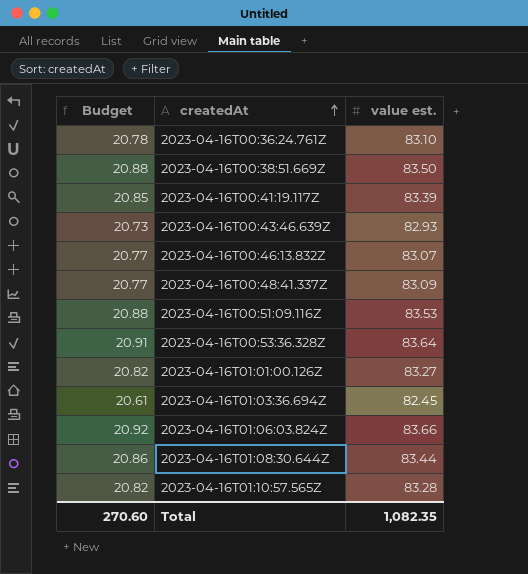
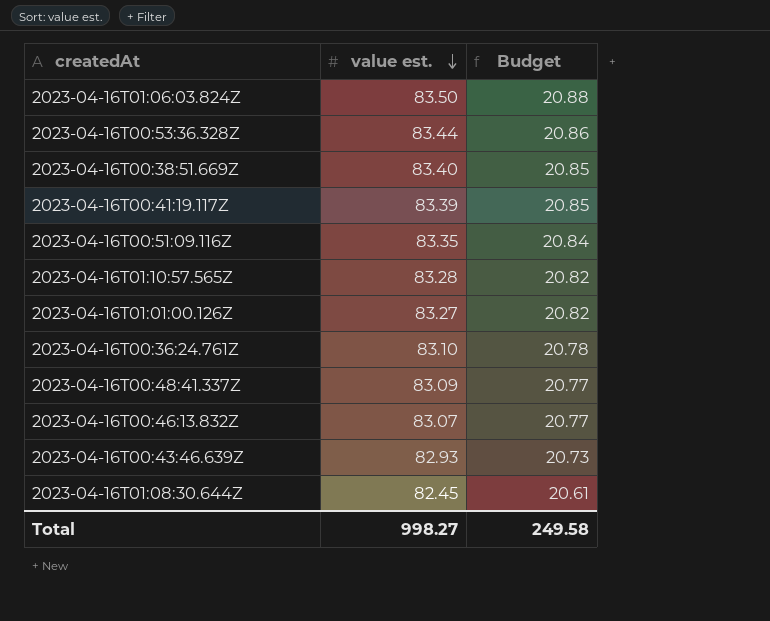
row order: createdAt ascending -> value est. descending
column Budget | position: 1 -> 3
row 2023-04-16T01:03:36.694Z: 20.61 | 82.45 -> none
2023-04-16T01:06:03.824Z | value est.: 83.66 -> 83.50
2023-04-16T01:06:03.824Z | Budget: 20.92 -> 20.88
2023-04-16T00:53:36.328Z | value est.: 83.64 -> 83.44
2023-04-16T00:53:36.328Z | Budget: 20.91 -> 20.86
2023-04-16T00:38:51.669Z | value est.: 83.50 -> 83.40
2023-04-16T00:38:51.669Z | Budget: 20.88 -> 20.85
2023-04-16T00:51:09.116Z | value est.: 83.53 -> 83.35
2023-04-16T00:51:09.116Z | Budget: 20.88 -> 20.84
2023-04-16T01:08:30.644Z | value est.: 83.44 -> 82.45
2023-04-16T01:08:30.644Z | Budget: 20.86 -> 20.61
Total | value est.: 1,082.35 -> 998.27
Total | Budget: 270.60 -> 249.58

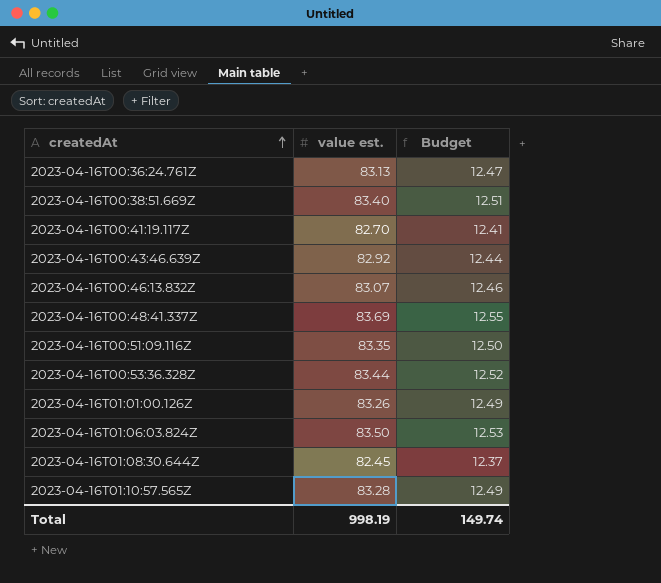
row order: value est. descending -> createdAt ascending
column Budget | formula: [value est.] * 0.25 -> [value est.] * 0.15
2023-04-16T00:36:24.761Z | value est.: 83.10 -> 83.13
2023-04-16T00:41:19.117Z | value est.: 83.39 -> 82.70
2023-04-16T00:43:46.639Z | value est.: 82.93 -> 82.92
2023-04-16T00:48:41.337Z | value est.: 83.09 -> 83.69
2023-04-16T01:01:00.126Z | value est.: 83.27 -> 83.26
Total | value est.: 998.27 -> 998.19
Total | Budget: 249.58 -> 149.74

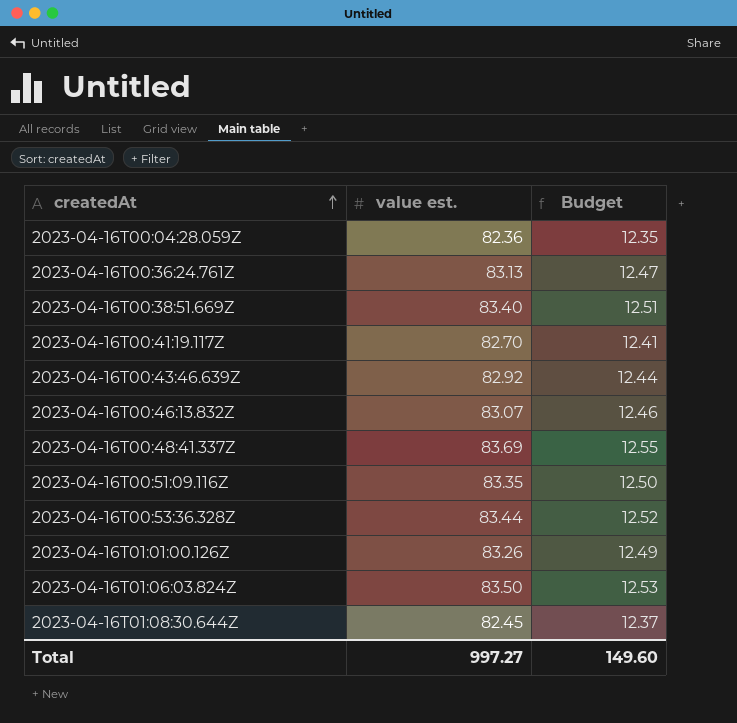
row 2023-04-16T01:10:57.565Z: 83.28 | 12.49 -> none
row 2023-04-16T00:04:28.059Z: none -> 82.36 | 12.35
Total | value est.: 998.19 -> 997.27
Total | Budget: 149.74 -> 149.60

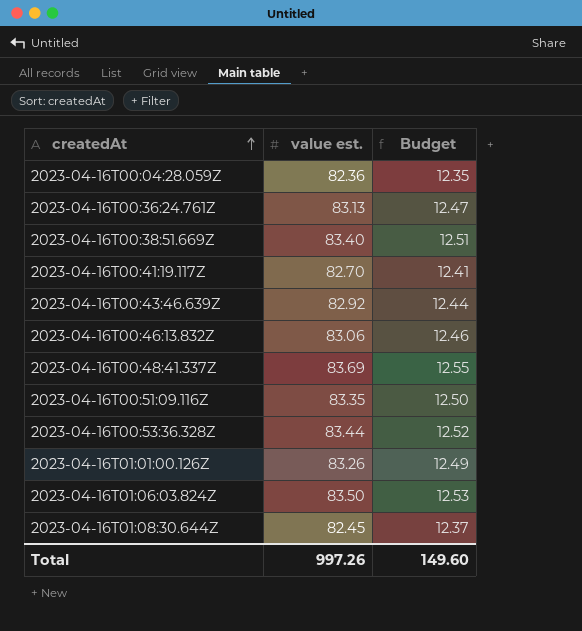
2023-04-16T00:46:13.832Z | value est.: 83.07 -> 83.06
Total | value est.: 997.27 -> 997.26

